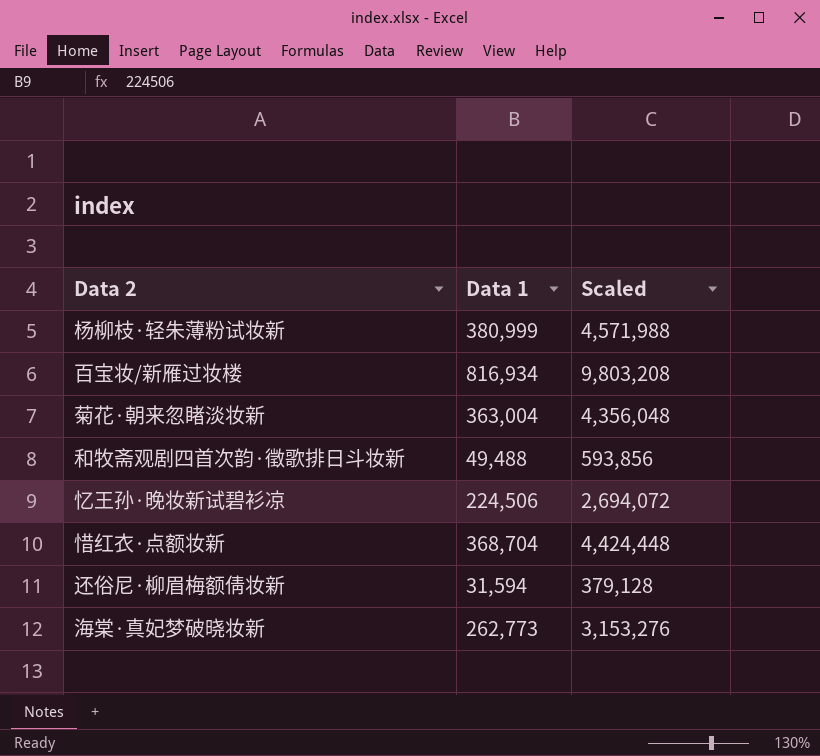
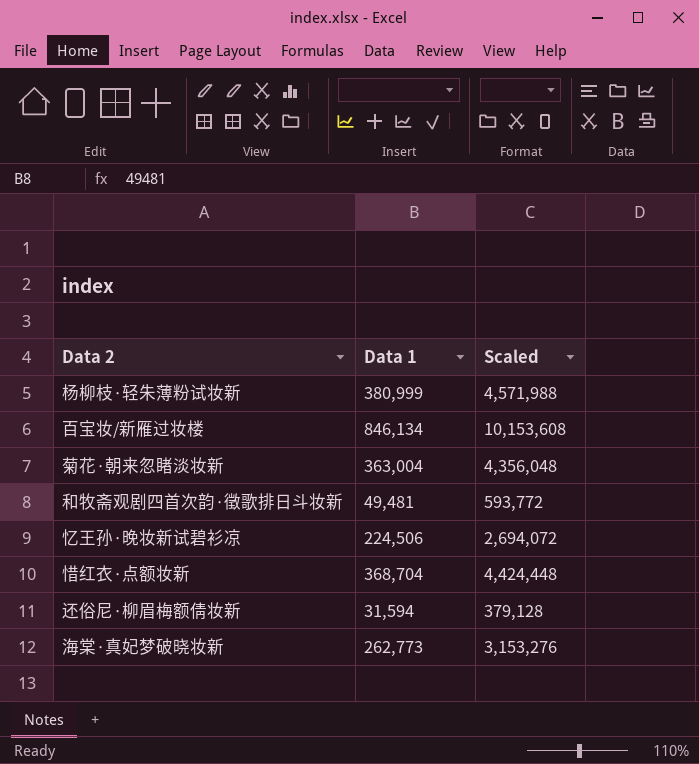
百宝妆/新雁过妆楼 | Data 1: 816,934 -> 846,134
百宝妆/新雁过妆楼 | Scaled: 9,803,208 -> 10,153,608
和牧斋观剧四首次韵·徵歌排日斗妆新 | Data 1: 49,488 -> 49,481
和牧斋观剧四首次韵·徵歌排日斗妆新 | Scaled: 593,856 -> 593,772

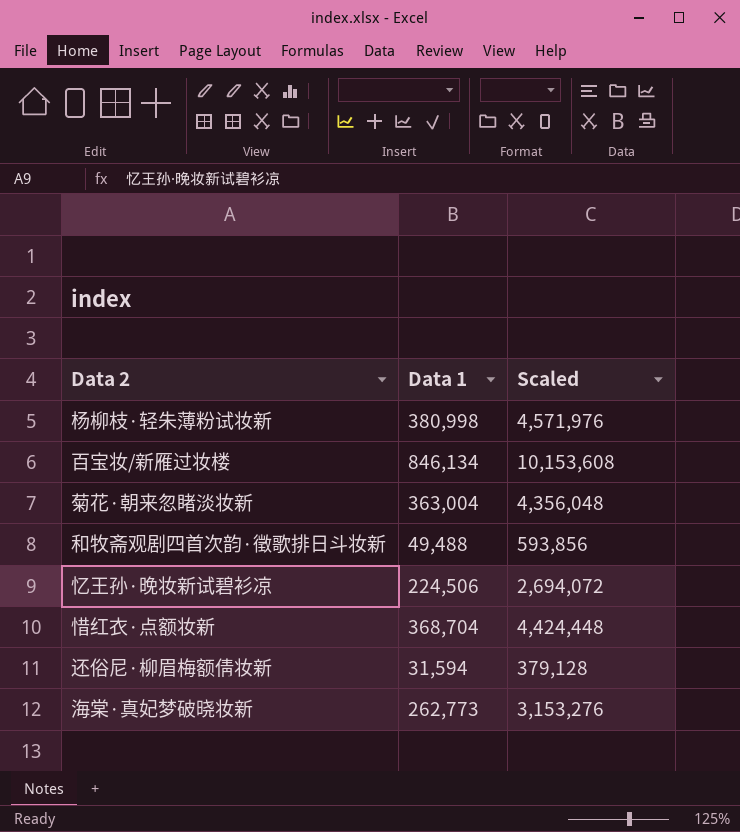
杨柳枝·轻朱薄粉试妆新 | Data 1: 380,999 -> 380,998
杨柳枝·轻朱薄粉试妆新 | Scaled: 4,571,988 -> 4,571,976
和牧斋观剧四首次韵·徵歌排日斗妆新 | Data 1: 49,481 -> 49,488
和牧斋观剧四首次韵·徵歌排日斗妆新 | Scaled: 593,772 -> 593,856

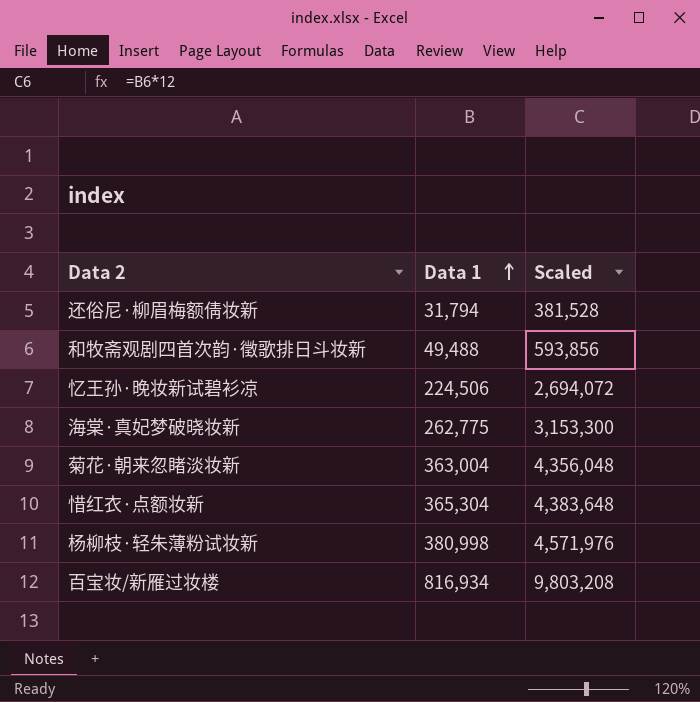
row order: none -> Data 1 ascending
还俗尼·柳眉梅额倩妆新 | Data 1: 31,594 -> 31,794
还俗尼·柳眉梅额倩妆新 | Scaled: 379,128 -> 381,528
海棠·真妃梦破晓妆新 | Data 1: 262,773 -> 262,775
海棠·真妃梦破晓妆新 | Scaled: 3,153,276 -> 3,153,300
惜红衣·点额妆新 | Data 1: 368,704 -> 365,304
惜红衣·点额妆新 | Scaled: 4,424,448 -> 4,383,648
百宝妆/新雁过妆楼 | Data 1: 846,134 -> 816,934
百宝妆/新雁过妆楼 | Scaled: 10,153,608 -> 9,803,208

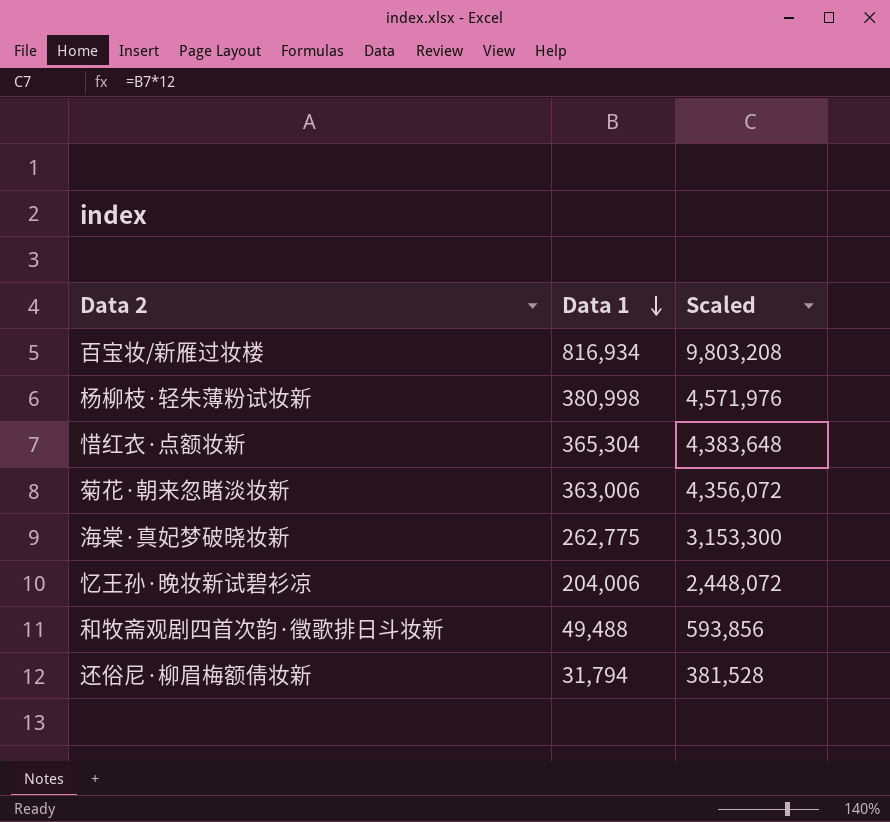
row order: Data 1 ascending -> Data 1 descending
菊花·朝来忽睹淡妆新 | Data 1: 363,004 -> 363,006
菊花·朝来忽睹淡妆新 | Scaled: 4,356,048 -> 4,356,072
忆王孙·晚妆新试碧衫凉 | Data 1: 224,506 -> 204,006
忆王孙·晚妆新试碧衫凉 | Scaled: 2,694,072 -> 2,448,072

